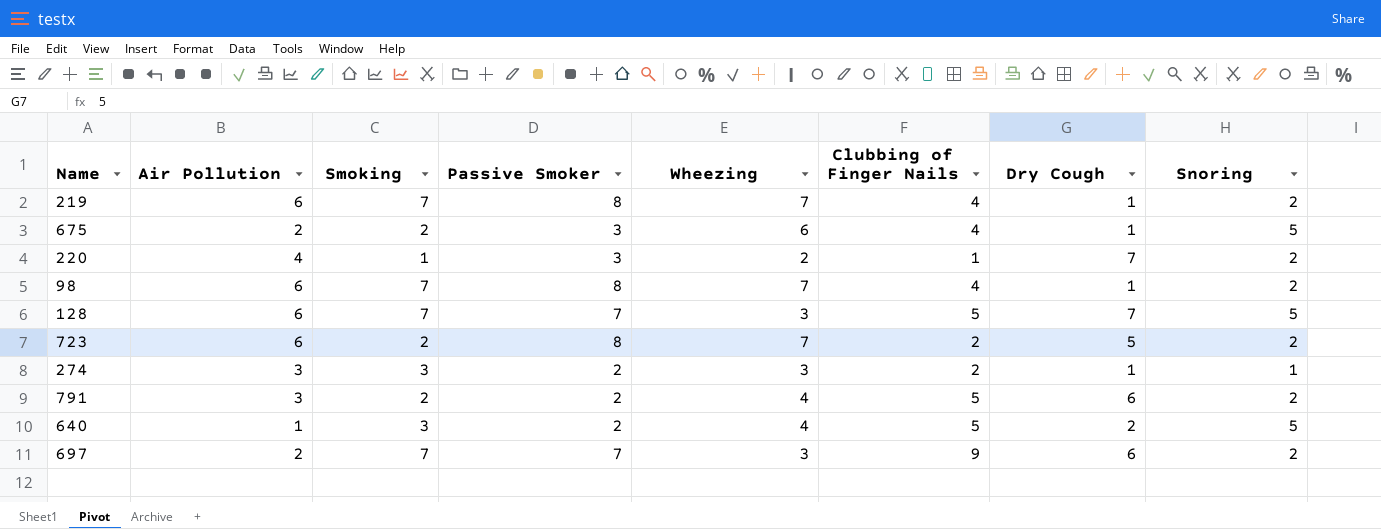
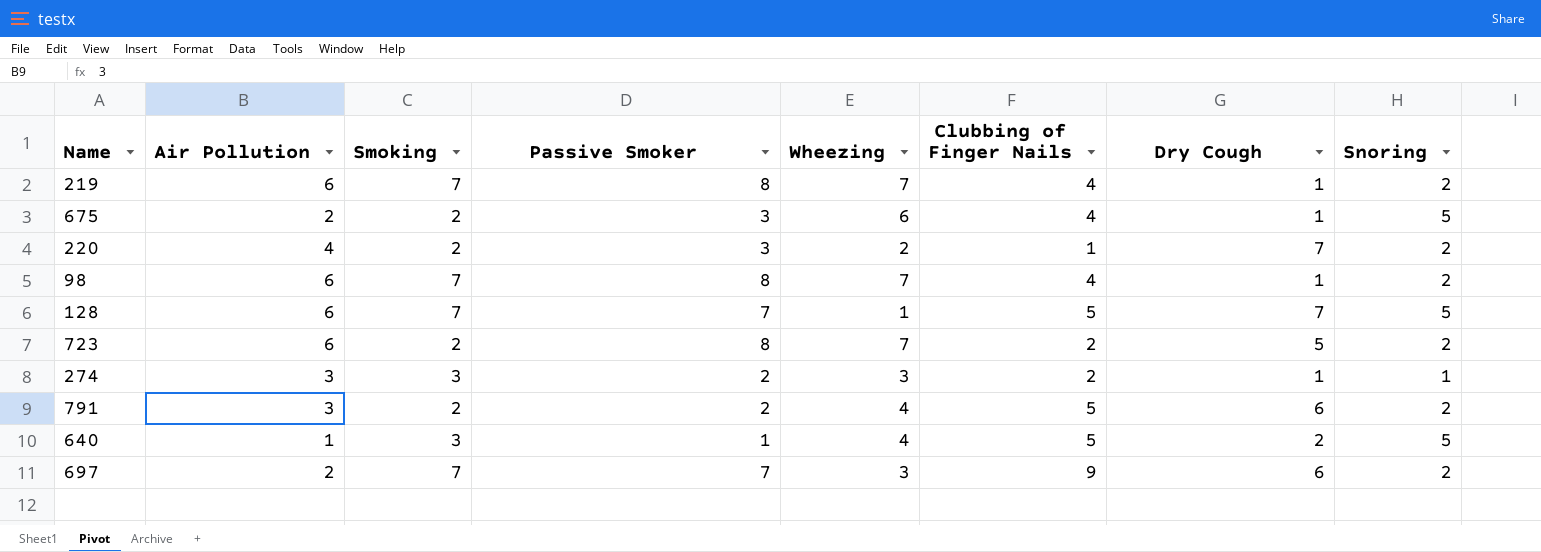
220 | Smoking: 1 -> 2
128 | Wheezing: 3 -> 1
640 | Passive Smoker: 2 -> 1

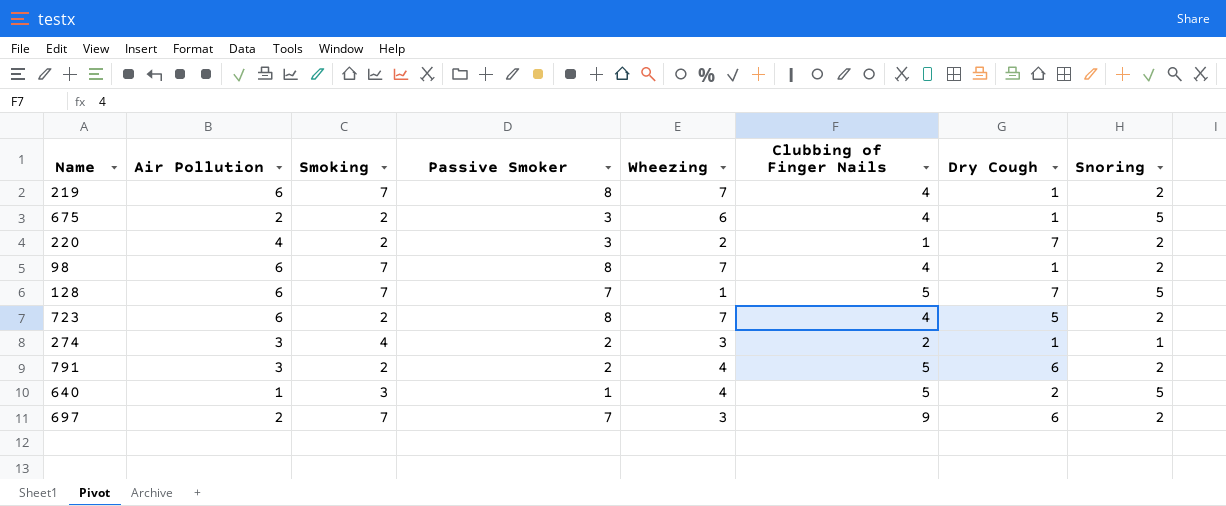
723 | Clubbing of Finger Nails: 2 -> 4
274 | Smoking: 3 -> 4

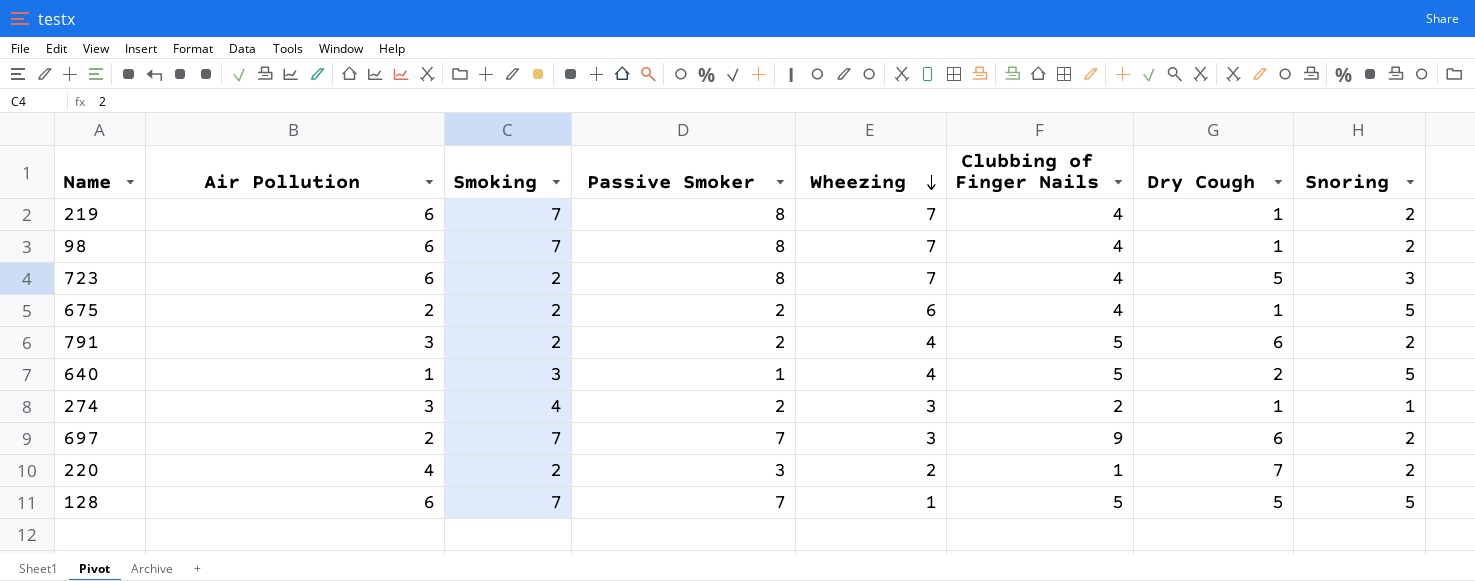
row order: none -> Wheezing descending
723 | Snoring: 2 -> 3
675 | Passive Smoker: 3 -> 2
128 | Dry Cough: 7 -> 5

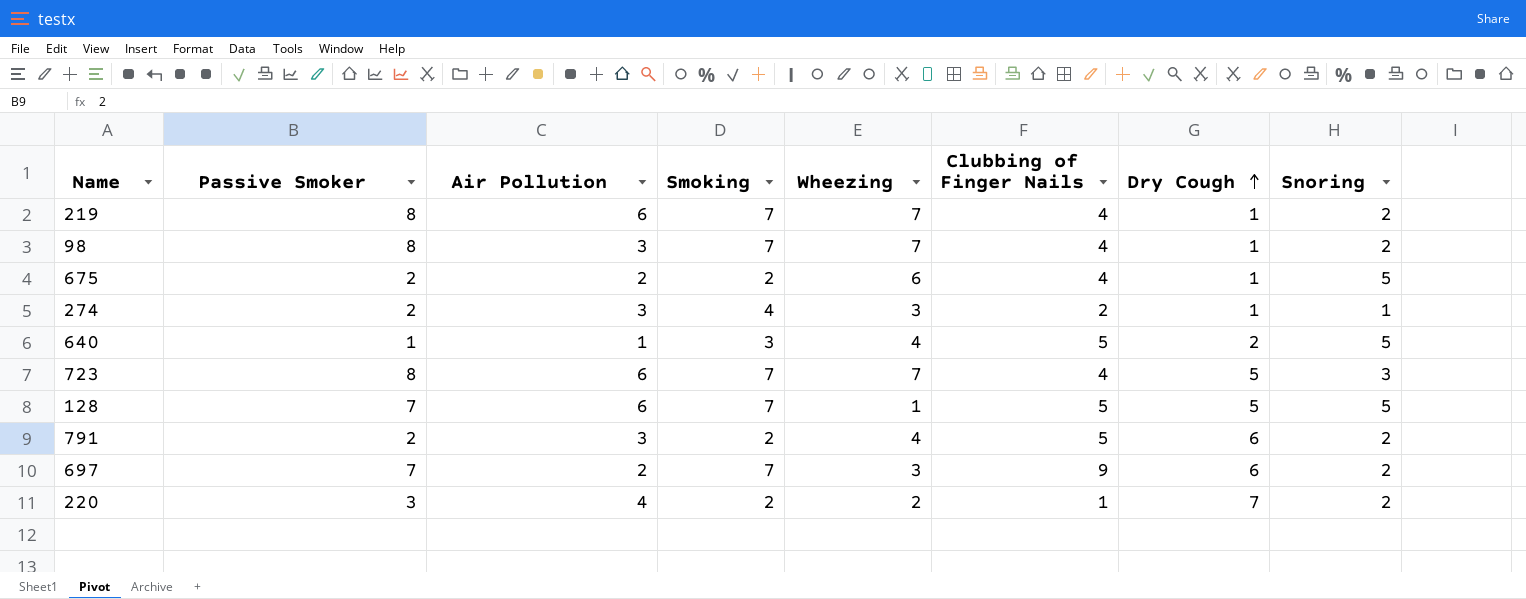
row order: Wheezing descending -> Dry Cough ascending
column Passive Smoker | position: 4 -> 2
98 | Air Pollution: 6 -> 3
723 | Smoking: 2 -> 7

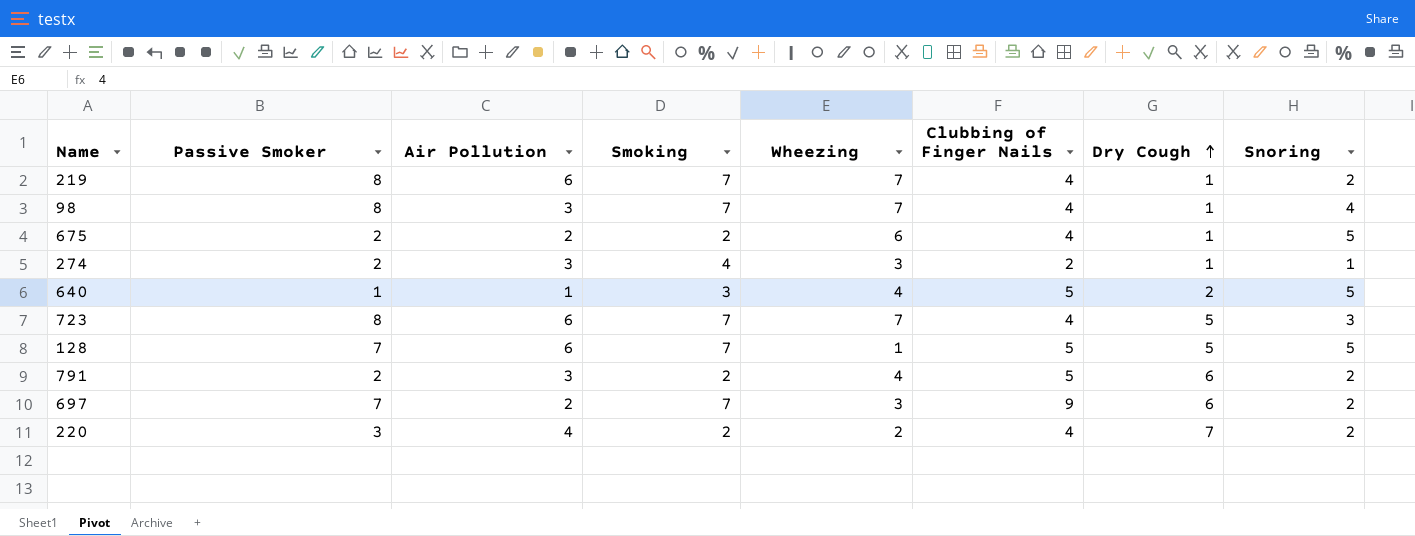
98 | Snoring: 2 -> 4
220 | Clubbing of Finger Nails: 1 -> 4

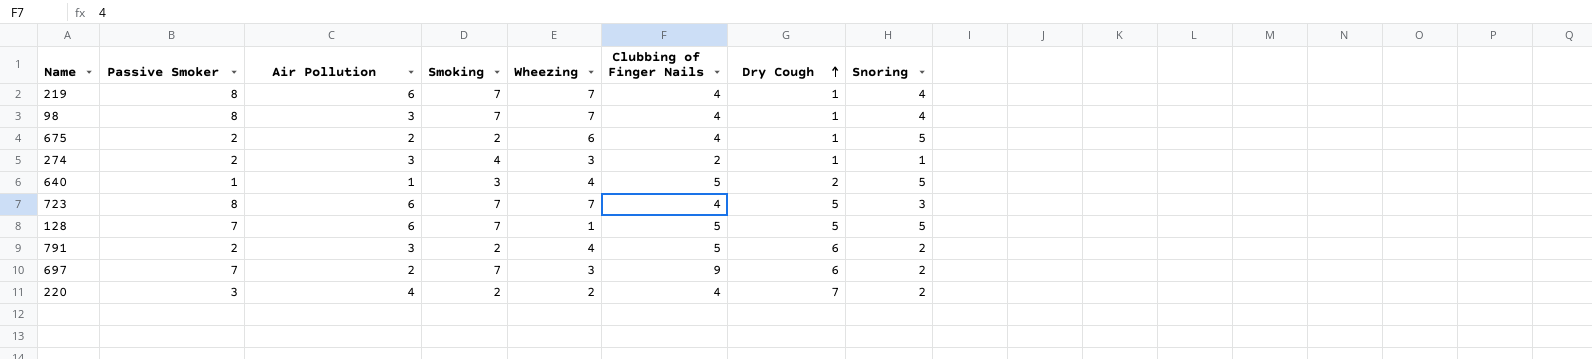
219 | Snoring: 2 -> 4

